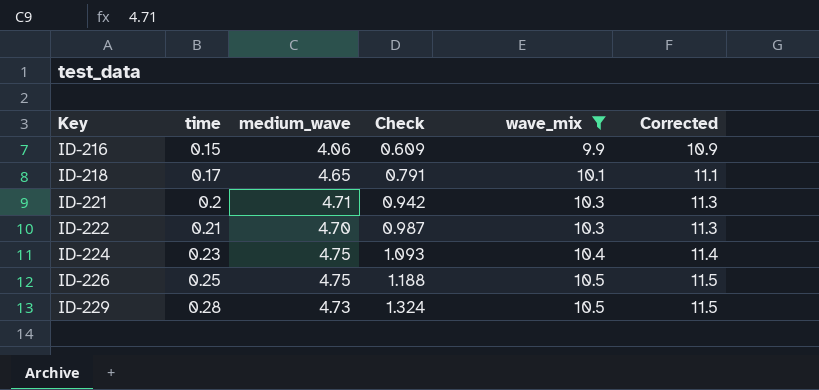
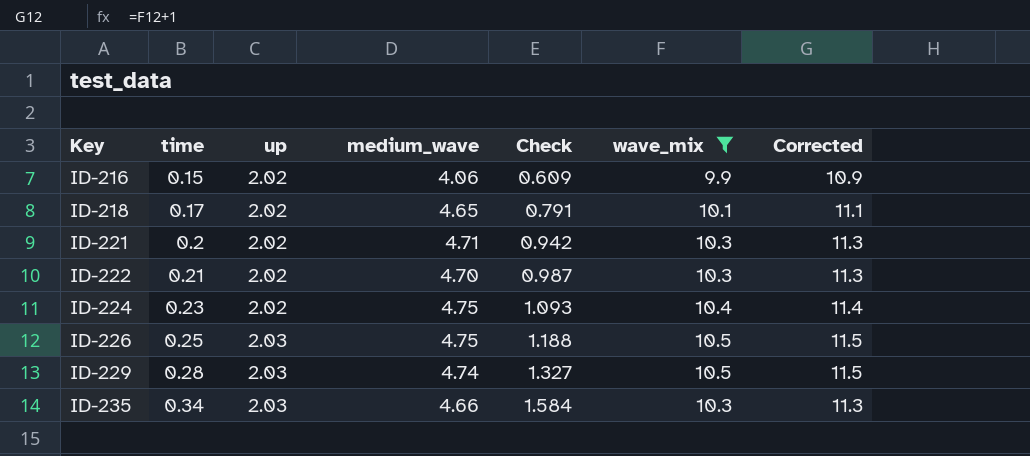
column up | position: none -> 3
ID-229 | medium_wave: 4.73 -> 4.74
ID-229 | Check: 1.324 -> 1.327
row ID-235: none -> 0.34 | 2.03 | 4.66 | 1.584 | 10.3 | 11.3

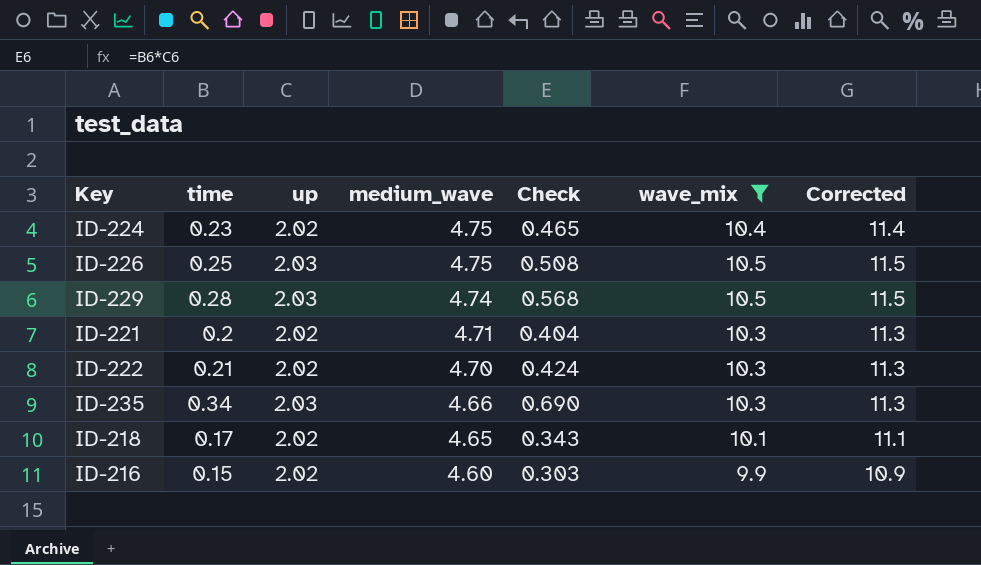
row order: Key ascending -> medium_wave descending
column Check | formula: [time] * [medium_wave] -> [time] * [up]
ID-216 | medium_wave: 4.06 -> 4.60

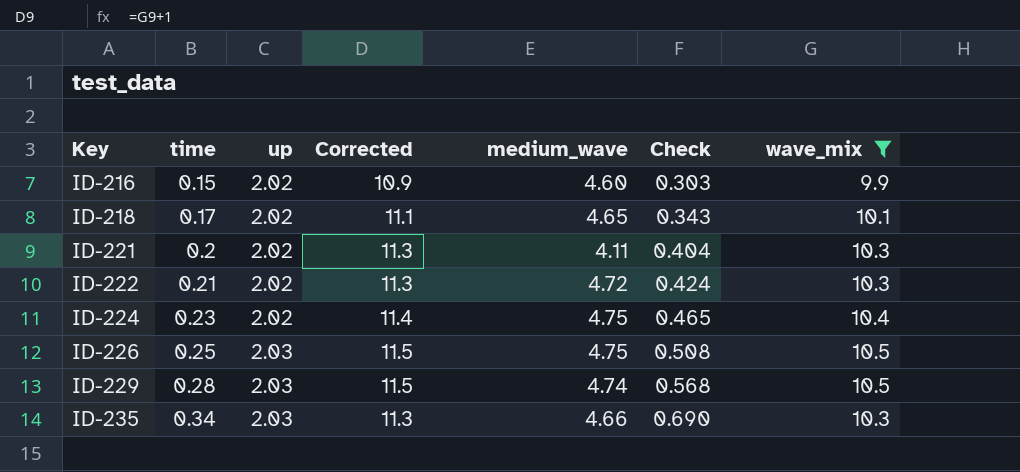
row order: medium_wave descending -> Key ascending
column Corrected | position: 7 -> 4
ID-221 | medium_wave: 4.71 -> 4.11
ID-222 | medium_wave: 4.70 -> 4.72

